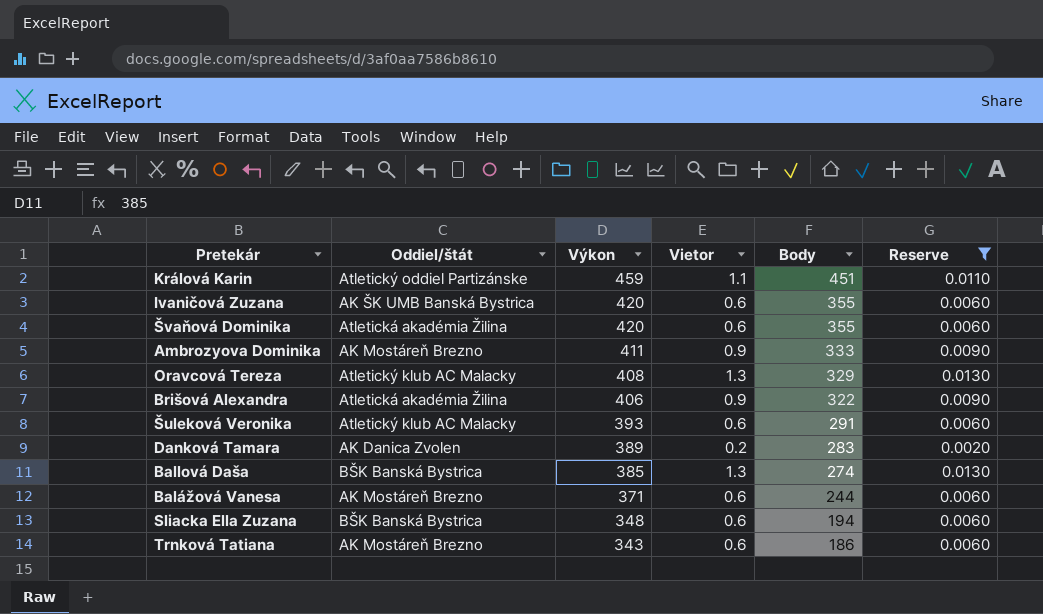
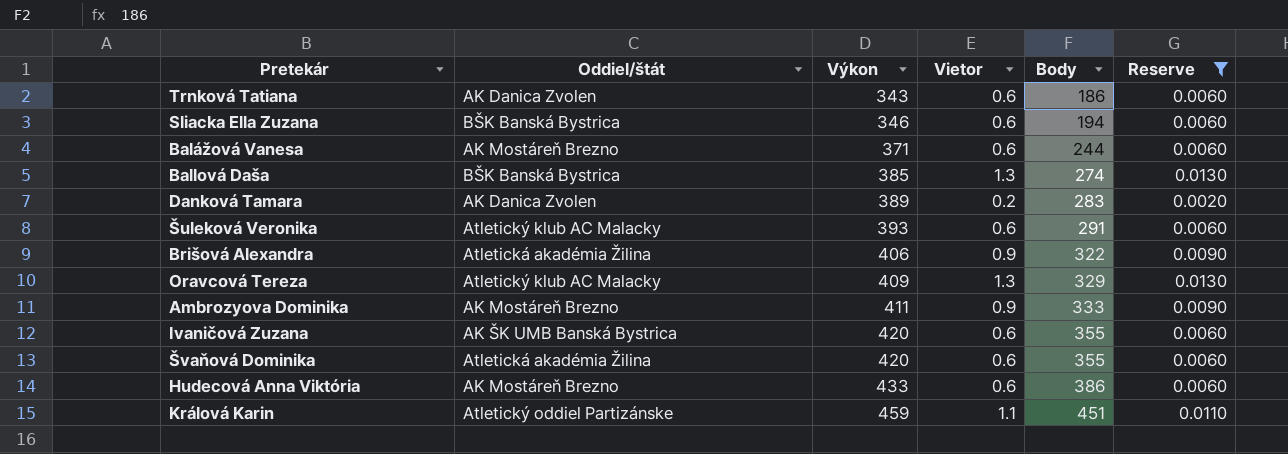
row order: Výkon descending -> Výkon ascending
Trnková Tatiana | Oddiel/štát: AK Mostáreň Brezno -> AK Danica Zvolen
Sliacka Ella Zuzana | Výkon: 348 -> 346
Oravcová Tereza | Výkon: 408 -> 409
row Hudecová Anna Viktória: none -> AK Mostáreň Brezno | 433 | 0.6 | 386 | 0.0060

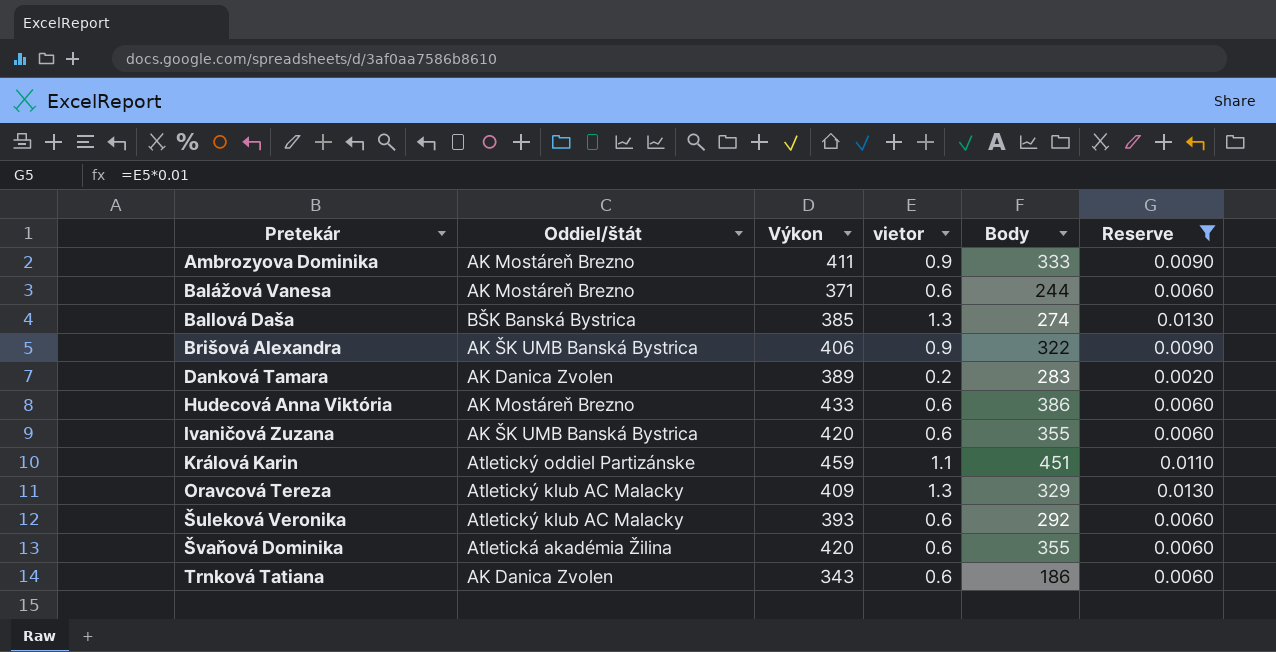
row order: Výkon ascending -> Pretekár ascending
column name: Vietor -> vietor
row Sliacka Ella Zuzana: BŠK Banská Bystrica | 346 | 0.6 | 194 | 0.0060 -> none
Brišová Alexandra | Oddiel/štát: Atletická akadémia Žilina -> AK ŠK UMB Banská Bystrica
Šuleková Veronika | Body: 291 -> 292

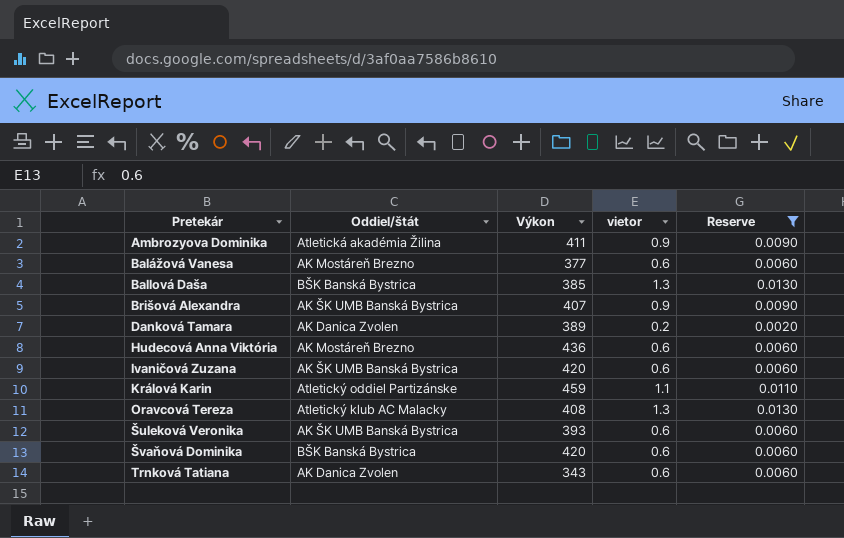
column Body | position: 5 -> none
Ambrozyova Dominika | Oddiel/štát: AK Mostáreň Brezno -> Atletická akadémia Žilina
Balážová Vanesa | Výkon: 371 -> 377
Brišová Alexandra | Výkon: 406 -> 407
Hudecová Anna Viktória | Výkon: 433 -> 436
Oravcová Tereza | Výkon: 409 -> 408
Šuleková Veronika | Oddiel/štát: Atletický klub AC Malacky -> AK ŠK UMB Banská Bystrica
Švaňová Dominika | Oddiel/štát: Atletická akadémia Žilina -> BŠK Banská Bystrica

